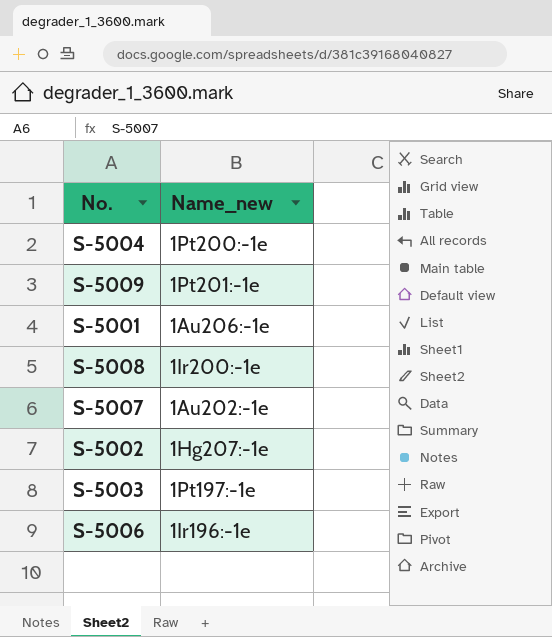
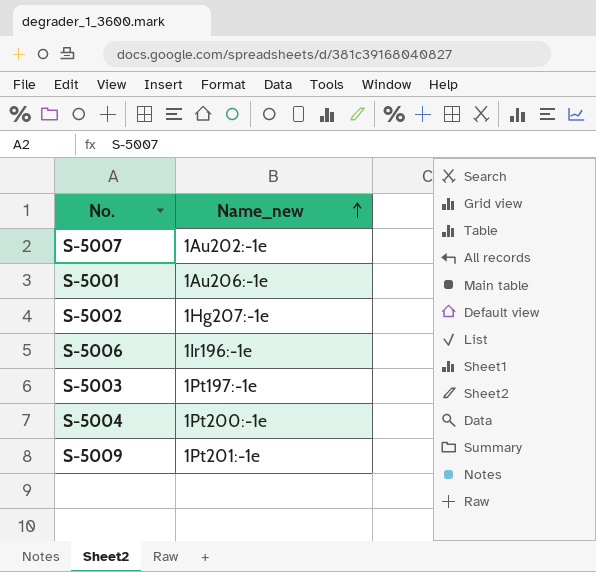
row order: none -> Name_new ascending
row S-5008: 1Ir200:-1e -> none

